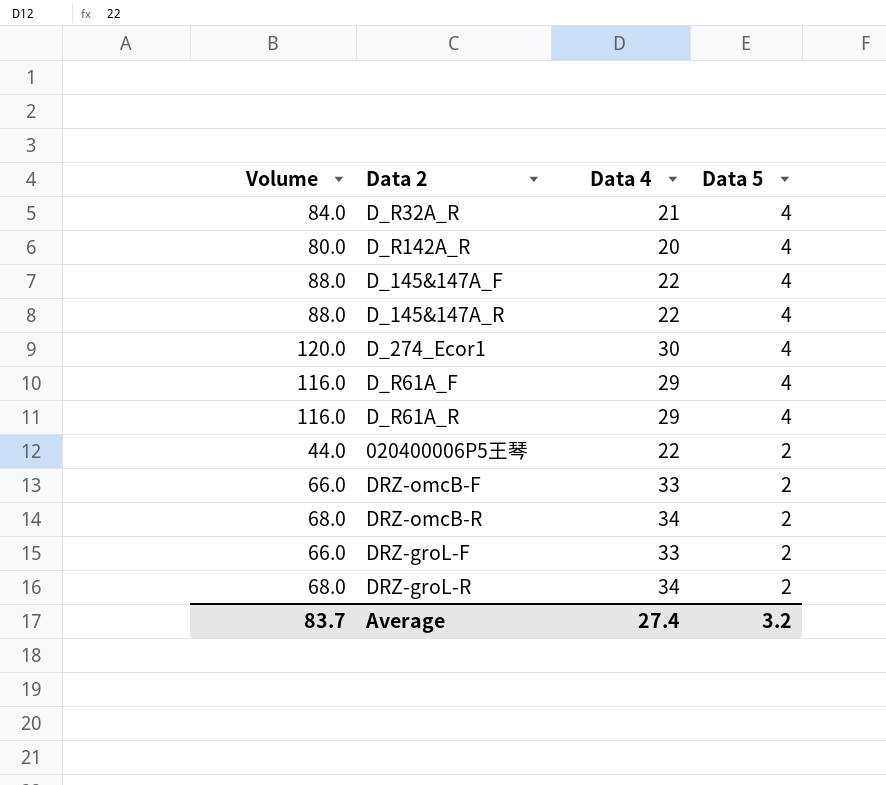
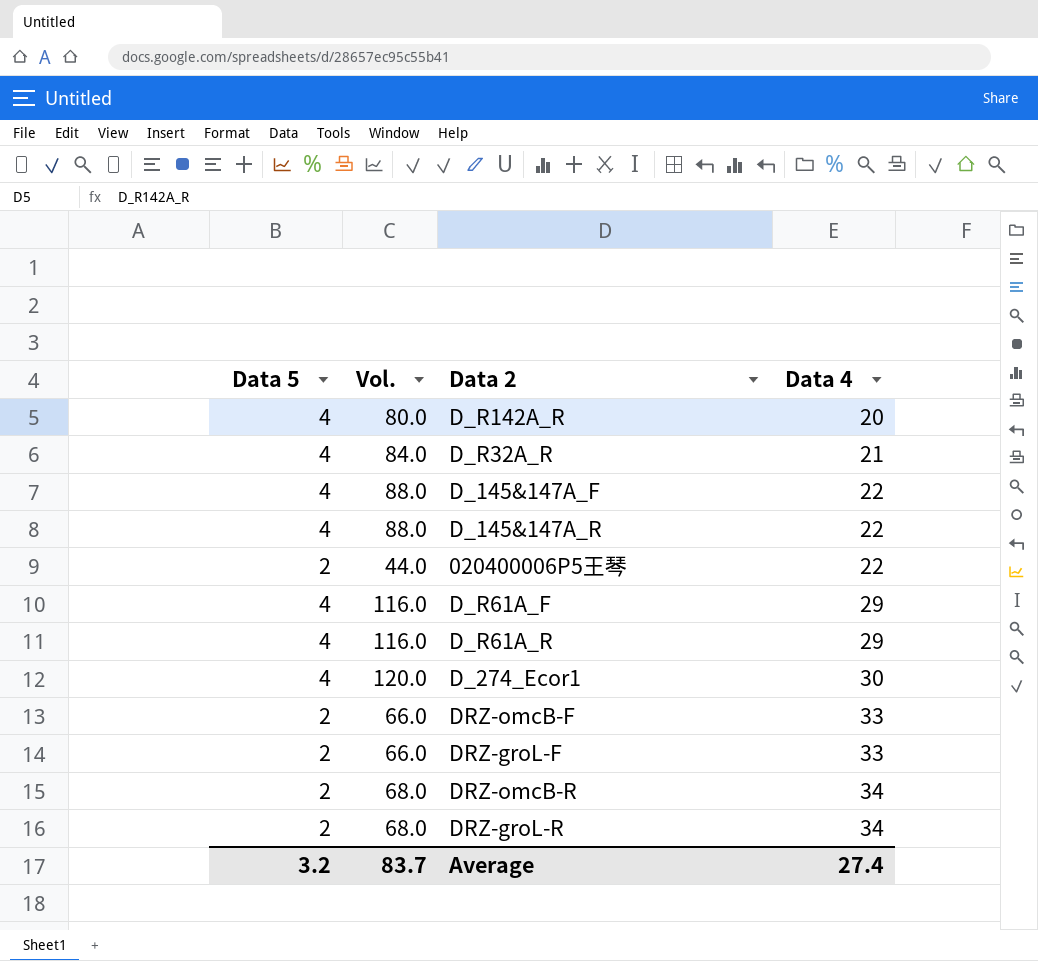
row order: Data 5 descending -> Data 4 ascending
column Data 5 | position: 4 -> 1
column name: Volume -> Vol.

